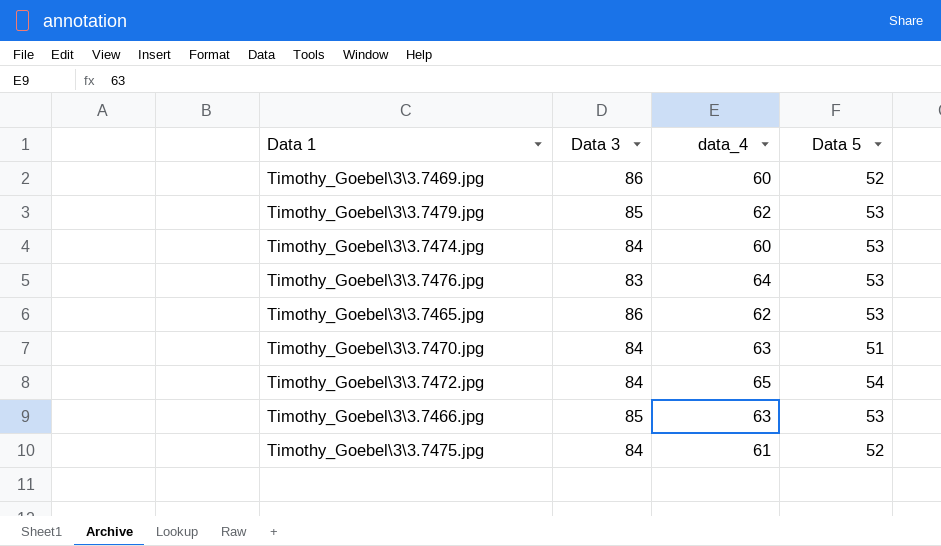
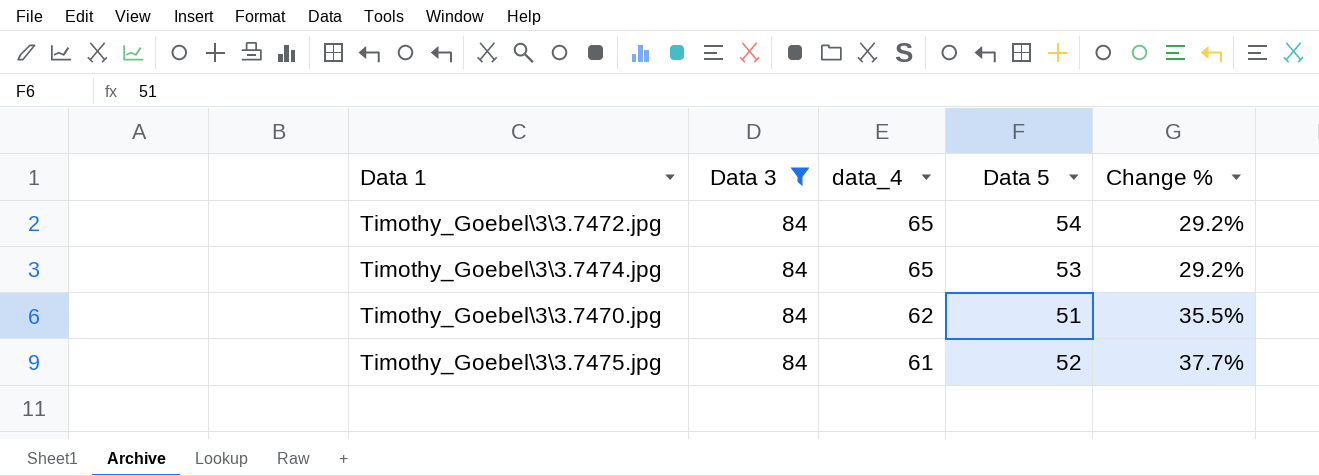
filter: none -> Data 3 = 84
row order: none -> data_4 descending
column Change % | formula: none -> ([Data 3] - [data_4]) / [data_4]
Timothy_Goebel\3\3.7474.jpg | data_4: 60 -> 65
Timothy_Goebel\3\3.7470.jpg | data_4: 63 -> 62

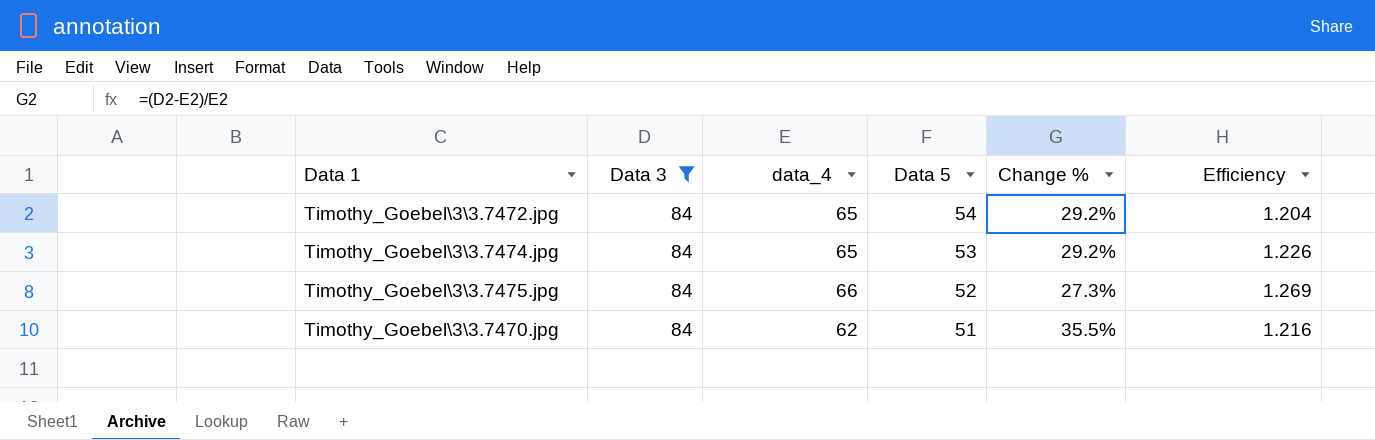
row order: data_4 descending -> Data 5 descending
column Efficiency | formula: none -> [data_4] / [Data 5]
Timothy_Goebel\3\3.7475.jpg | data_4: 61 -> 66
Timothy_Goebel\3\3.7475.jpg | Change %: 37.7% -> 27.3%

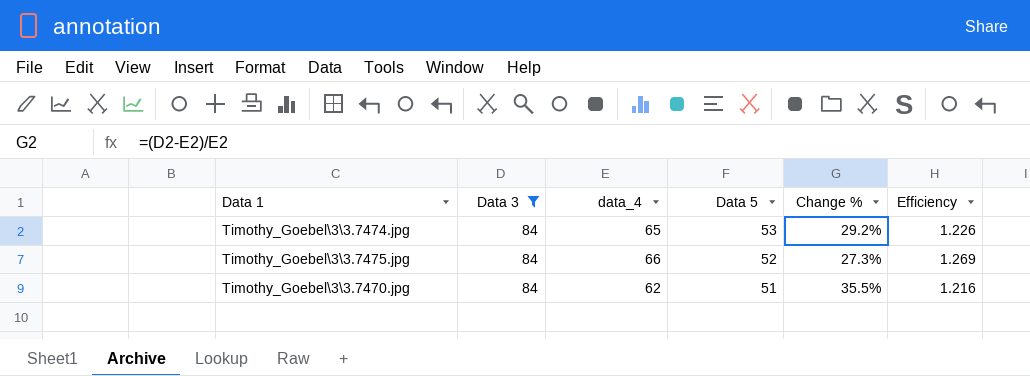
row Timothy_Goebel\3\3.7472.jpg: 84 | 65 | 54 | 29.2% | 1.204 -> none

